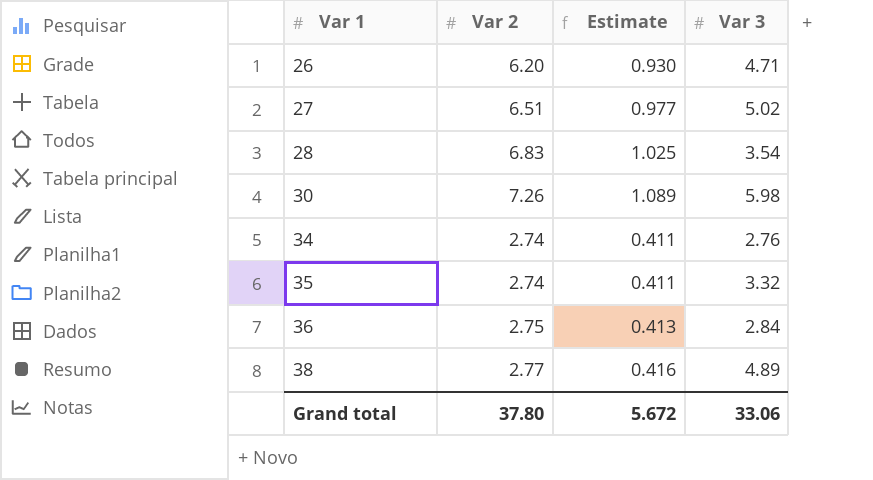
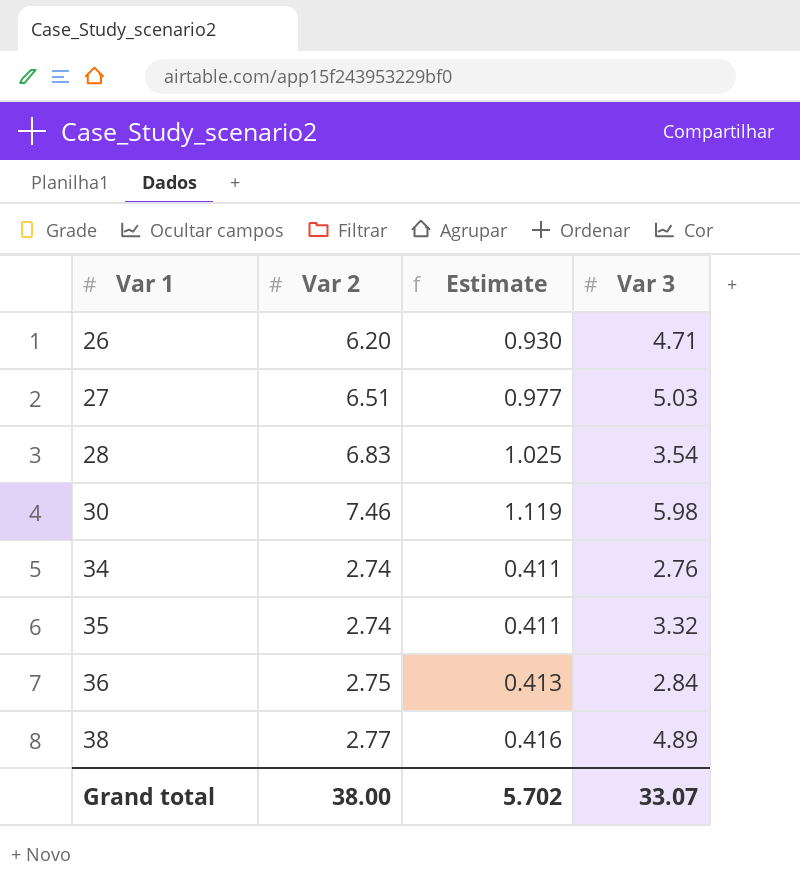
27 | Var 3: 5.02 -> 5.03
30 | Var 2: 7.26 -> 7.46
30 | Estimate: 1.089 -> 1.119
Grand total | Var 2: 37.80 -> 38.00
Grand total | Estimate: 5.672 -> 5.702
Grand total | Var 3: 33.06 -> 33.07

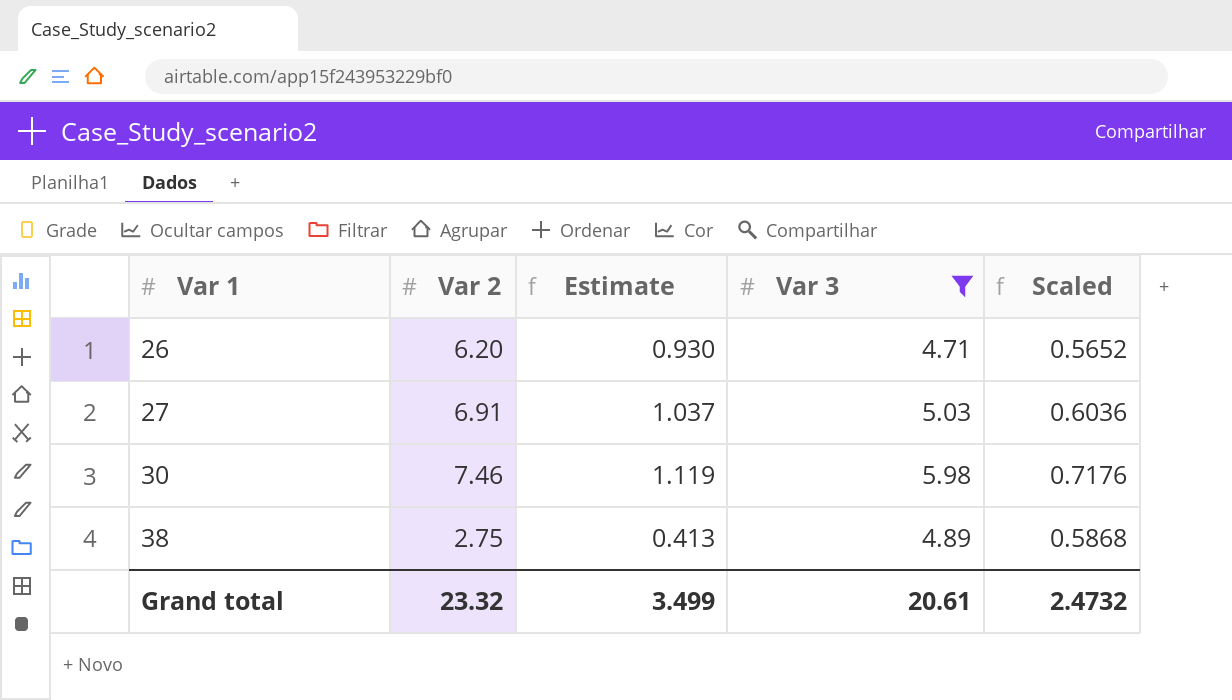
filter: none -> Var 3 >= 4.71
column Scaled | formula: none -> [Var 3] * 0.12
27 | Var 2: 6.51 -> 6.91
27 | Estimate: 0.977 -> 1.037
38 | Var 2: 2.77 -> 2.75
38 | Estimate: 0.416 -> 0.413
Grand total | Var 2: 38.00 -> 23.32
Grand total | Estimate: 5.702 -> 3.499
Grand total | Var 3: 33.07 -> 20.61

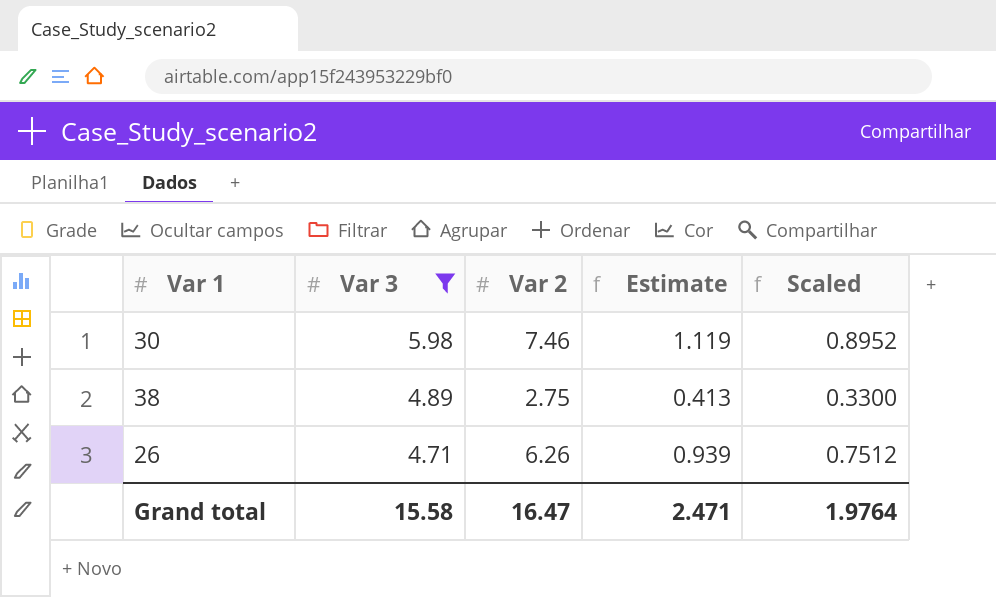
row order: Var 1 ascending -> Var 3 descending
column Var 3 | position: 4 -> 2
column Scaled | formula: [Var 3] * 0.12 -> [Var 2] * 0.12
row 27: 6.91 | 1.037 | 5.03 | 0.6036 -> none
26 | Var 2: 6.20 -> 6.26
26 | Estimate: 0.930 -> 0.939
Grand total | Var 3: 20.61 -> 15.58
Grand total | Var 2: 23.32 -> 16.47
Grand total | Estimate: 3.499 -> 2.471
Grand total | Scaled: 2.4732 -> 1.9764

